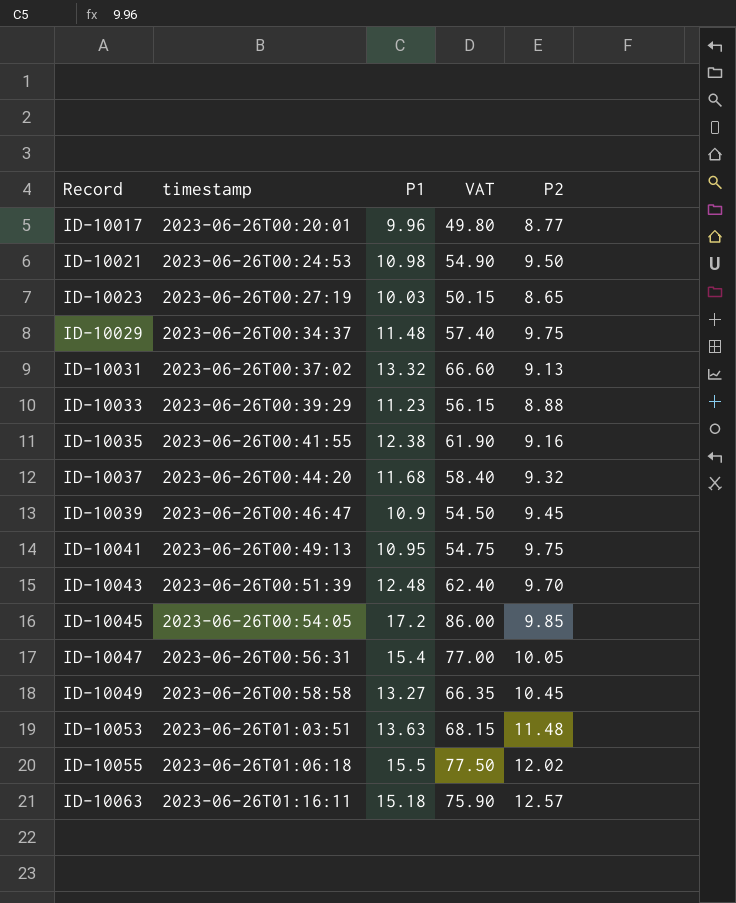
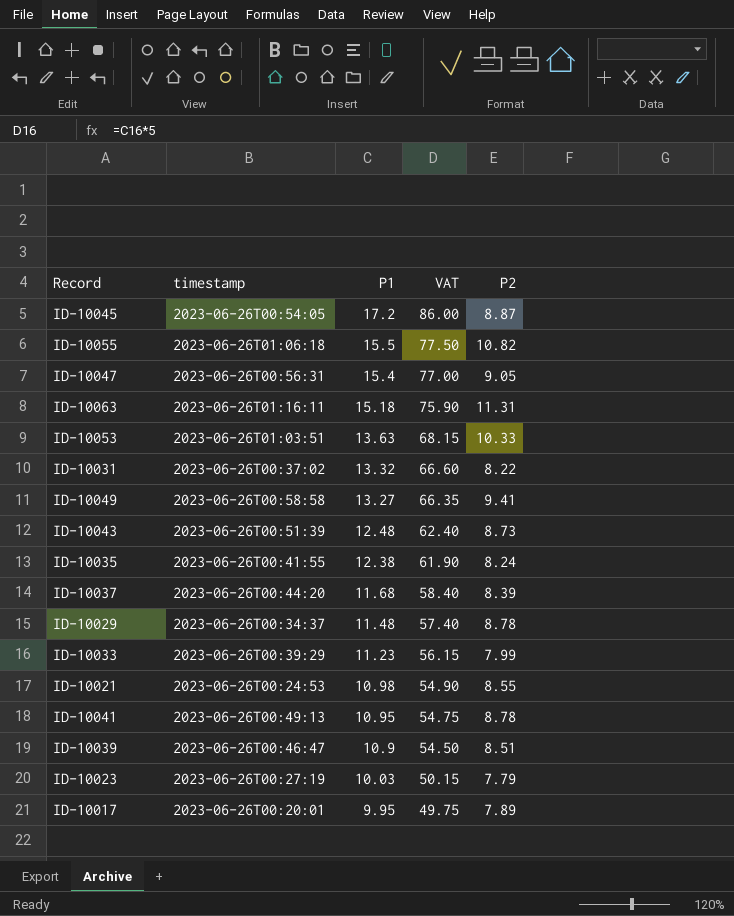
row order: Record ascending -> P1 descending
ID-10045 | P2: 9.85 -> 8.87
ID-10055 | P2: 12.02 -> 10.82
ID-10047 | P2: 10.05 -> 9.05
ID-10063 | P2: 12.57 -> 11.31
ID-10053 | P2: 11.48 -> 10.33
ID-10031 | P2: 9.13 -> 8.22
ID-10049 | P2: 10.45 -> 9.41
ID-10043 | P2: 9.70 -> 8.73
ID-10035 | P2: 9.16 -> 8.24
ID-10037 | P2: 9.32 -> 8.39
ID-10029 | P2: 9.75 -> 8.78
ID-10033 | P2: 8.88 -> 7.99
ID-10021 | P2: 9.50 -> 8.55
ID-10041 | P2: 9.75 -> 8.78
ID-10039 | P2: 9.45 -> 8.51
ID-10023 | P2: 8.65 -> 7.79
ID-10017 | P1: 9.96 -> 9.95
ID-10017 | VAT: 49.80 -> 49.75
ID-10017 | P2: 8.77 -> 7.89

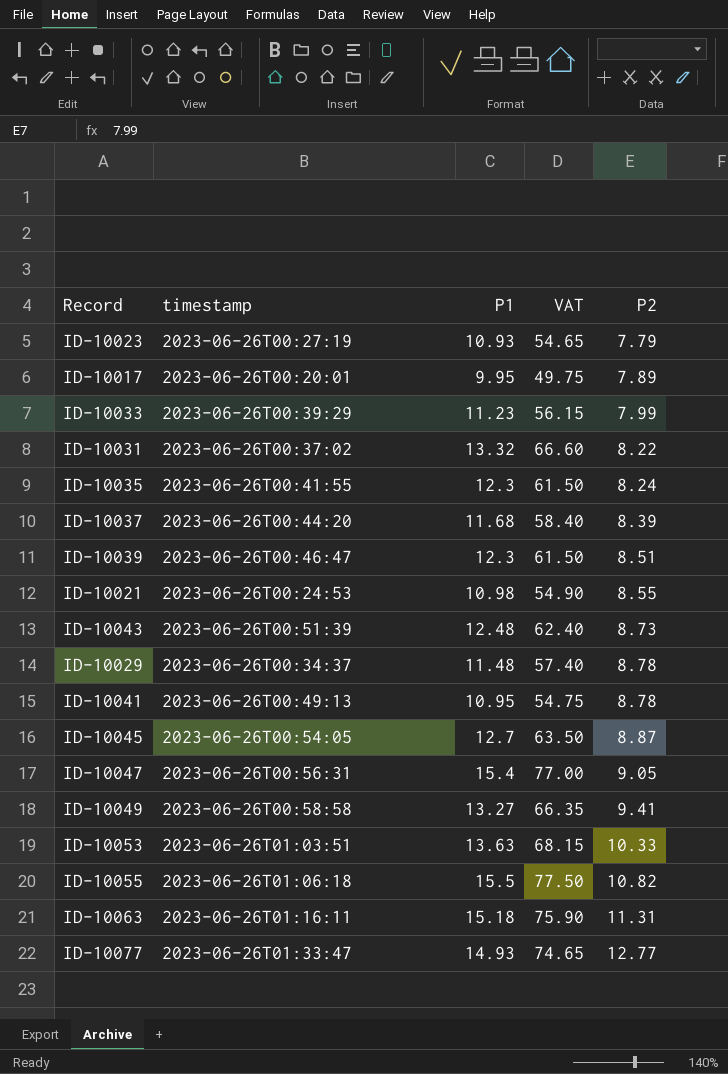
row order: P1 descending -> P2 ascending
ID-10023 | P1: 10.03 -> 10.93
ID-10023 | VAT: 50.15 -> 54.65
ID-10035 | P1: 12.38 -> 12.3
ID-10035 | VAT: 61.90 -> 61.50
ID-10039 | P1: 10.9 -> 12.3
ID-10039 | VAT: 54.50 -> 61.50
ID-10045 | P1: 17.2 -> 12.7
ID-10045 | VAT: 86.00 -> 63.50
row ID-10077: none -> 2023-06-26T01:33:47 | 14.93 | 74.65 | 12.77

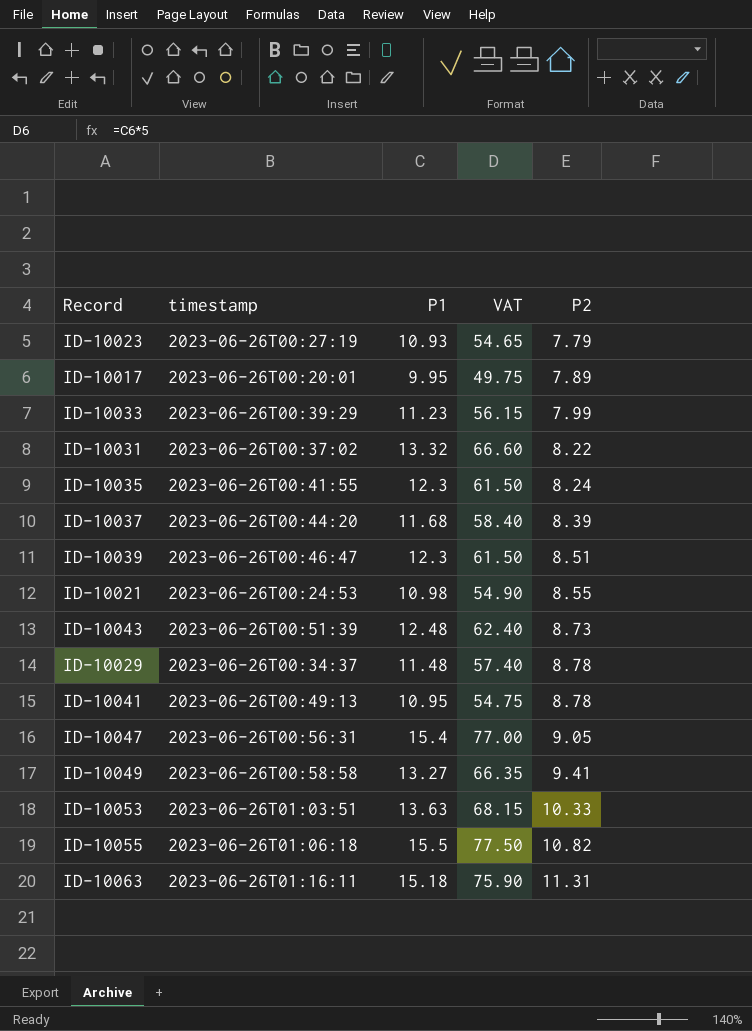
row ID-10045: 2023-06-26T00:54:05 | 12.7 | 63.50 | 8.87 -> none
row ID-10077: 2023-06-26T01:33:47 | 14.93 | 74.65 | 12.77 -> none

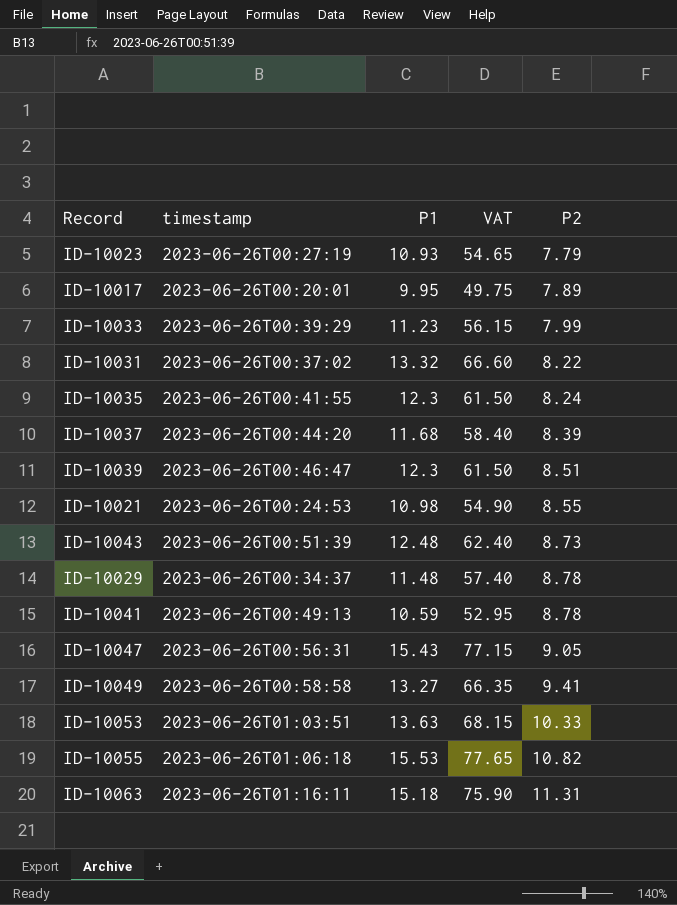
ID-10041 | P1: 10.95 -> 10.59
ID-10041 | VAT: 54.75 -> 52.95
ID-10047 | P1: 15.4 -> 15.43
ID-10047 | VAT: 77.00 -> 77.15
ID-10055 | P1: 15.5 -> 15.53
ID-10055 | VAT: 77.50 -> 77.65

